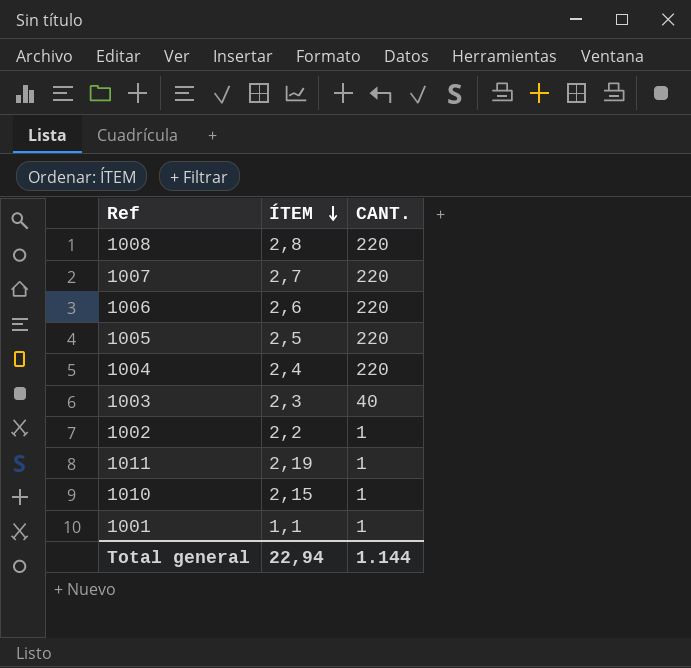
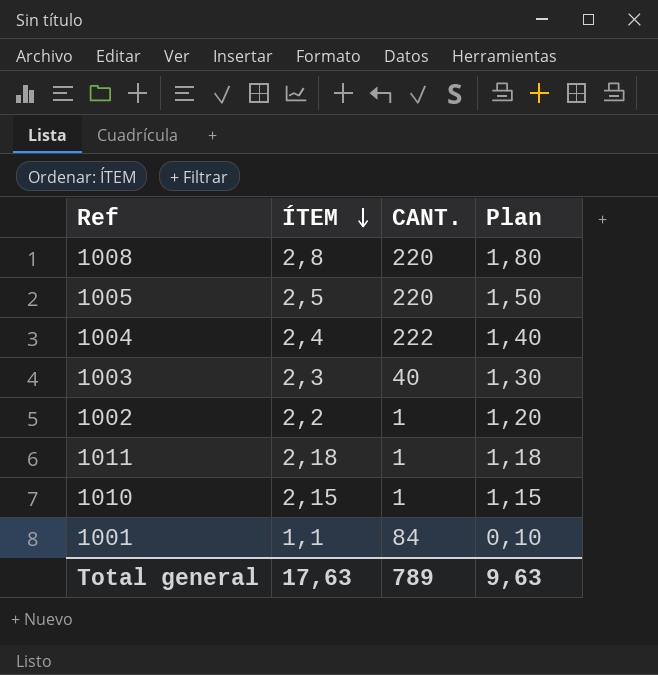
column Plan | formula: none -> [ÍTEM] - 1
row 1007: 2,7 | 220 -> none
row 1006: 2,6 | 220 -> none
1004 | CANT.: 220 -> 222
1011 | ÍTEM: 2,19 -> 2,18
1001 | CANT.: 1 -> 84
Total general | ÍTEM: 22,94 -> 17,63
Total general | CANT.: 1.144 -> 789

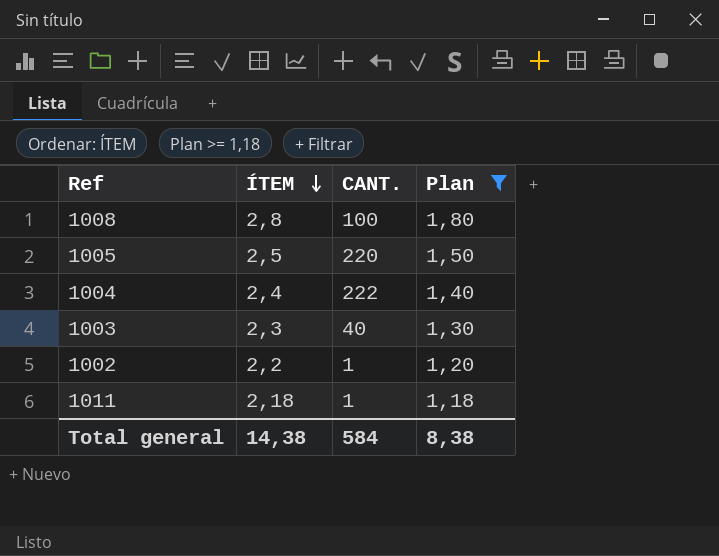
filter: none -> Plan >= 1,18
1008 | CANT.: 220 -> 100
Total general | ÍTEM: 17,63 -> 14,38
Total general | CANT.: 789 -> 584
Total general | Plan: 9,63 -> 8,38

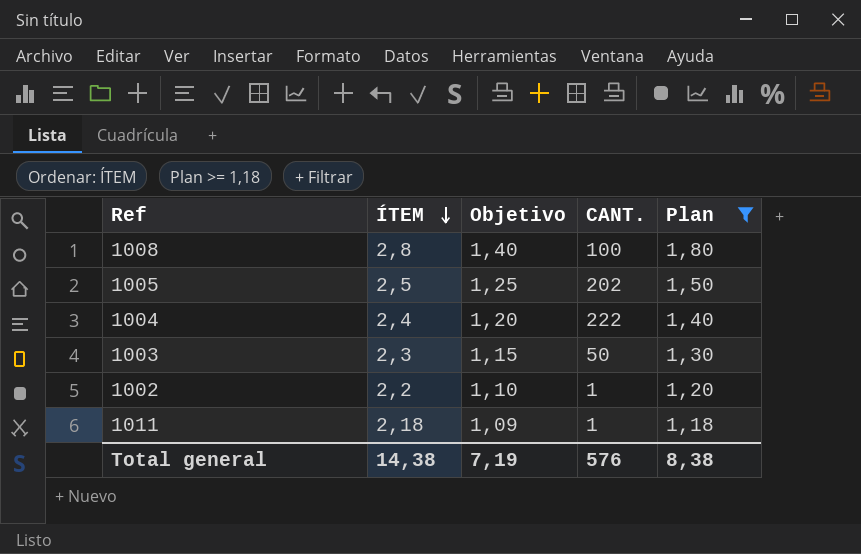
column Objetivo | formula: none -> [ÍTEM] * 0,5
1005 | CANT.: 220 -> 202
1003 | CANT.: 40 -> 50
Total general | CANT.: 584 -> 576

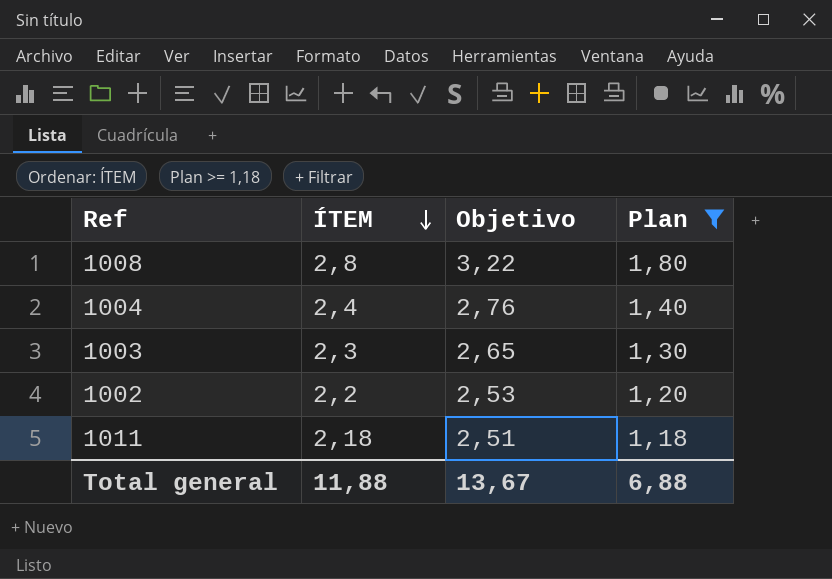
column CANT. | position: 4 -> none
column Objetivo | formula: [ÍTEM] * 0,5 -> [ÍTEM] * 1,15
row 1005: 2,5 | 1,25 | 202 | 1,50 -> none
Total general | ÍTEM: 14,38 -> 11,88
Total general | Objetivo: 7,19 -> 13,67
Total general | Plan: 8,38 -> 6,88

